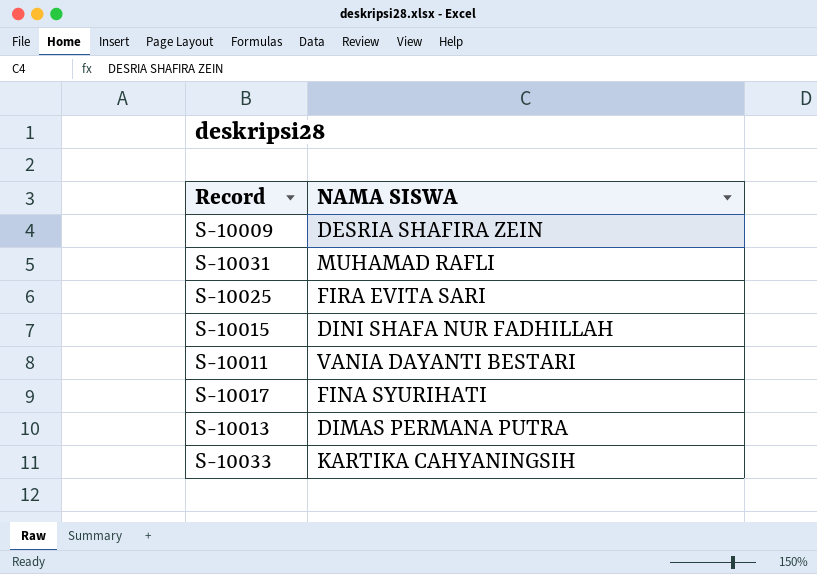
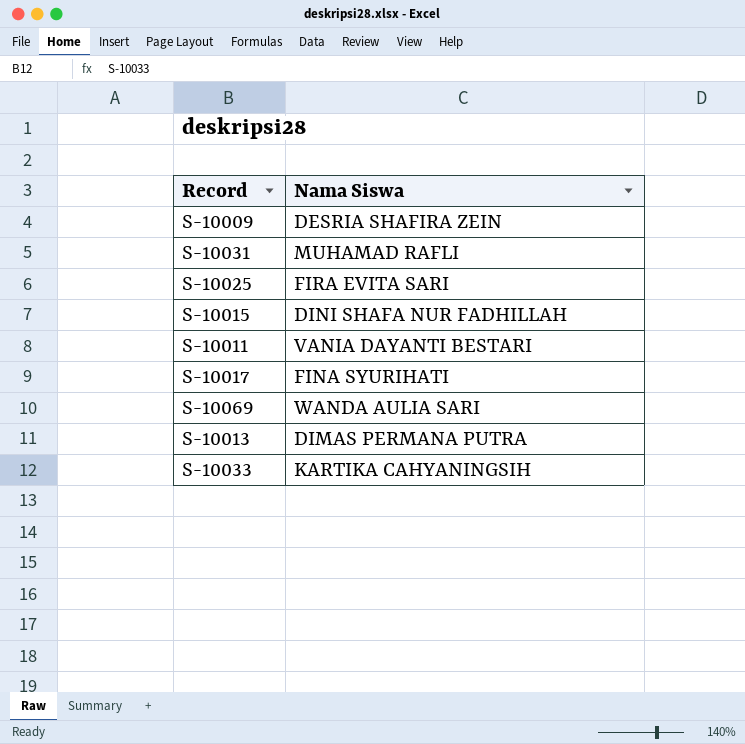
column name: NAMA SISWA -> Nama Siswa
row S-10069: none -> WANDA AULIA SARI

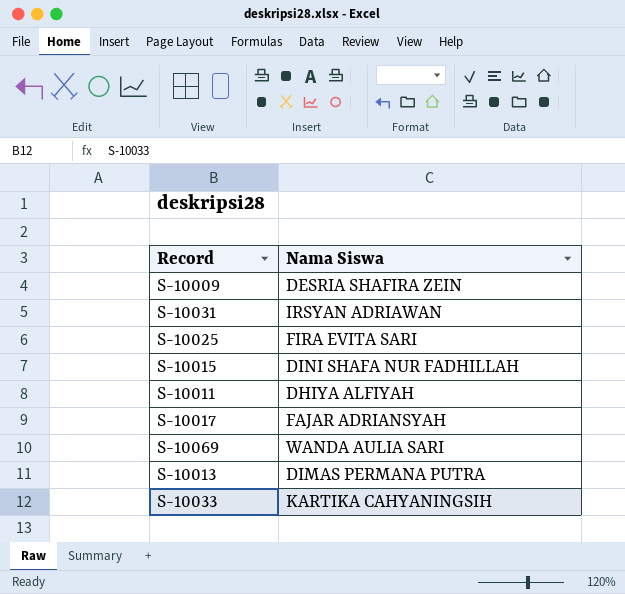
S-10031 | Nama Siswa: MUHAMAD RAFLI -> IRSYAN ADRIAWAN
S-10011 | Nama Siswa: VANIA DAYANTI BESTARI -> DHIYA ALFIYAH
S-10017 | Nama Siswa: FINA SYURIHATI -> FAJAR ADRIANSYAH

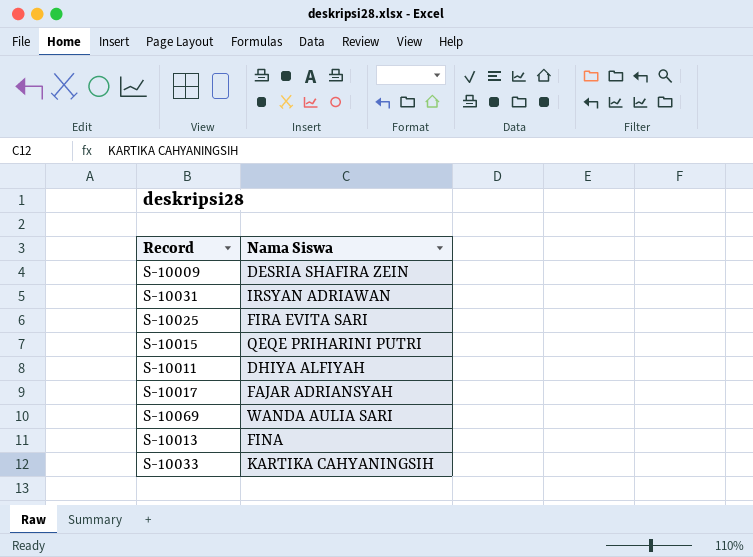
S-10015 | Nama Siswa: DINI SHAFA NUR FADHILLAH -> QEQE PRIHARINI PUTRI
S-10013 | Nama Siswa: DIMAS PERMANA PUTRA -> FINA

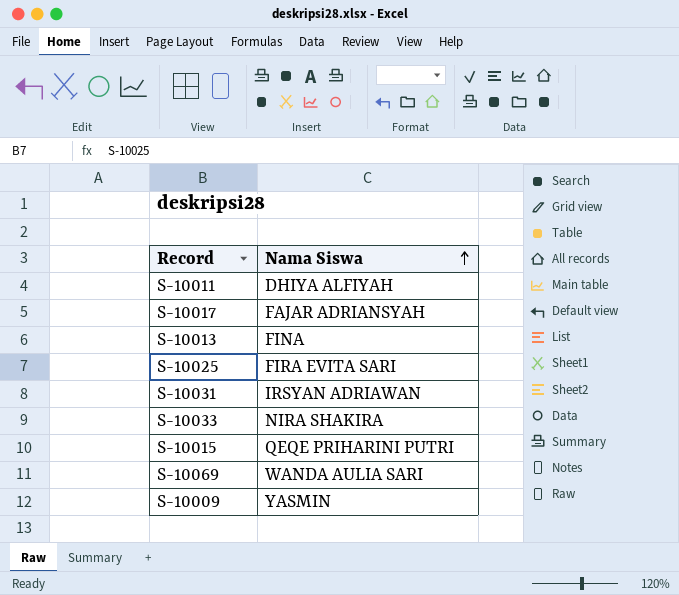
row order: none -> Nama Siswa ascending
S-10033 | Nama Siswa: KARTIKA CAHYANINGSIH -> NIRA SHAKIRA
S-10009 | Nama Siswa: DESRIA SHAFIRA ZEIN -> YASMIN

